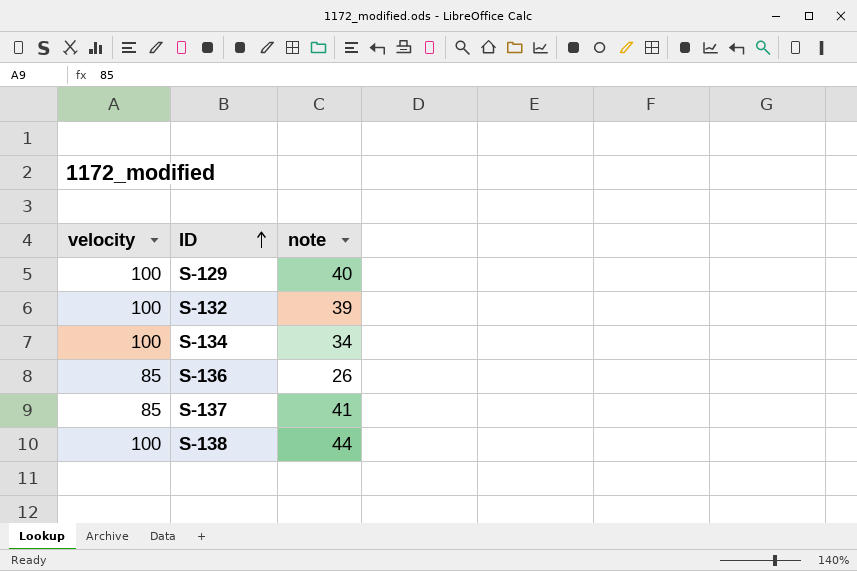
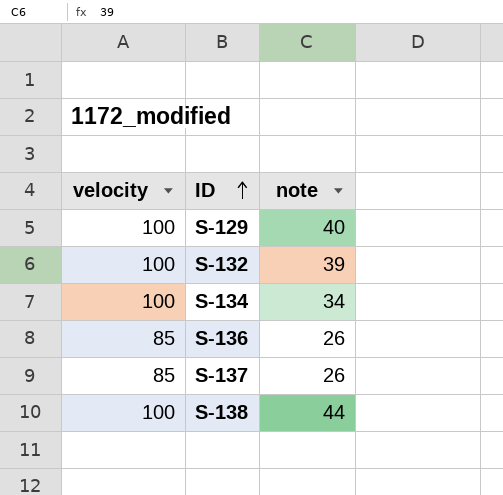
S-137 | note: 41 -> 26

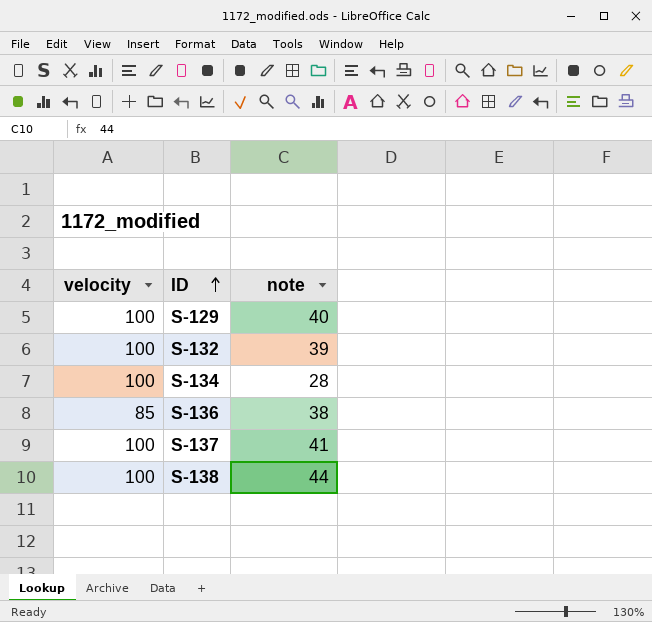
S-134 | note: 34 -> 28
S-136 | note: 26 -> 38
S-137 | velocity: 85 -> 100
S-137 | note: 26 -> 41

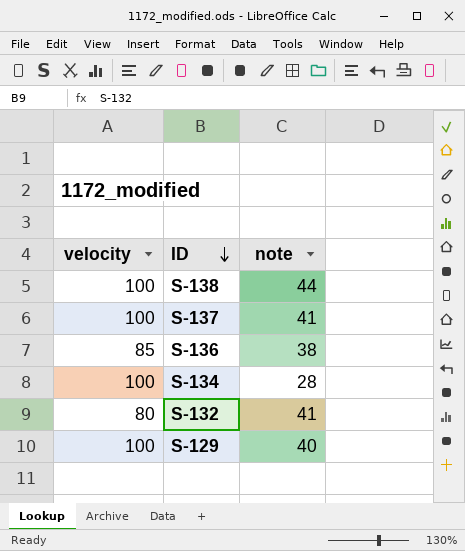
row order: ID ascending -> ID descending
S-132 | velocity: 100 -> 80
S-132 | note: 39 -> 41

